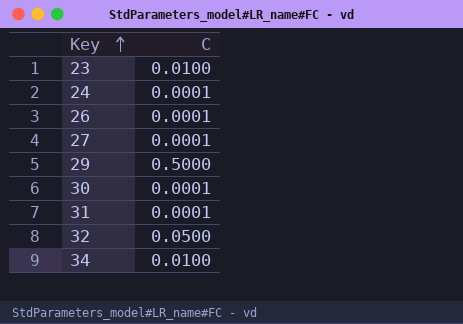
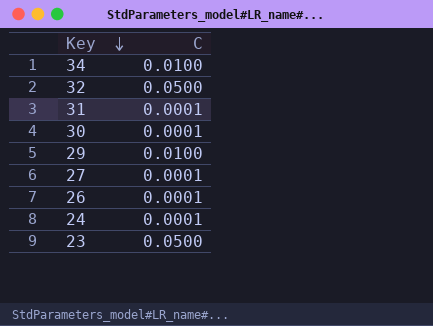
row order: Key ascending -> Key descending
29 | C: 0.5000 -> 0.0100
23 | C: 0.0100 -> 0.0500

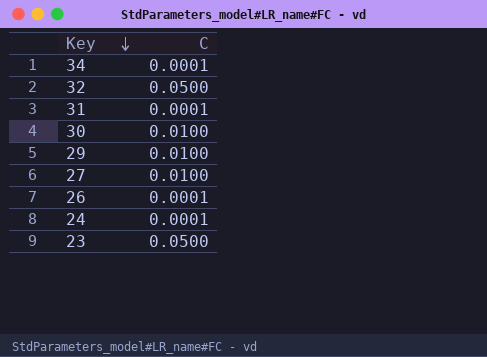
34 | C: 0.0100 -> 0.0001
30 | C: 0.0001 -> 0.0100
27 | C: 0.0001 -> 0.0100

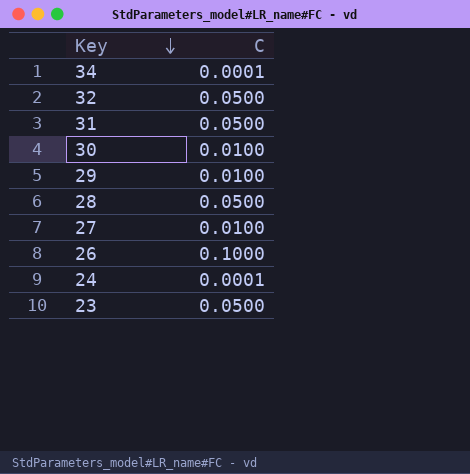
31 | C: 0.0001 -> 0.0500
row 28: none -> 0.0500
26 | C: 0.0001 -> 0.1000

